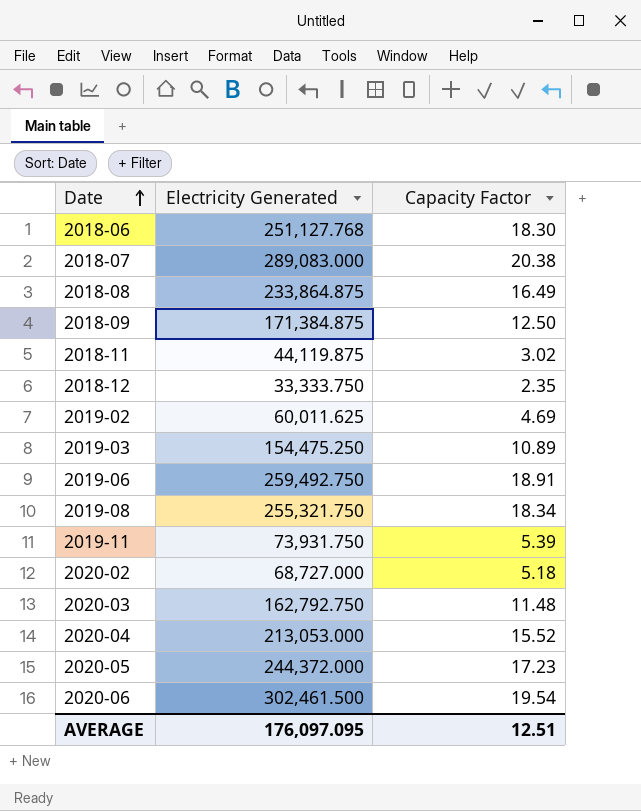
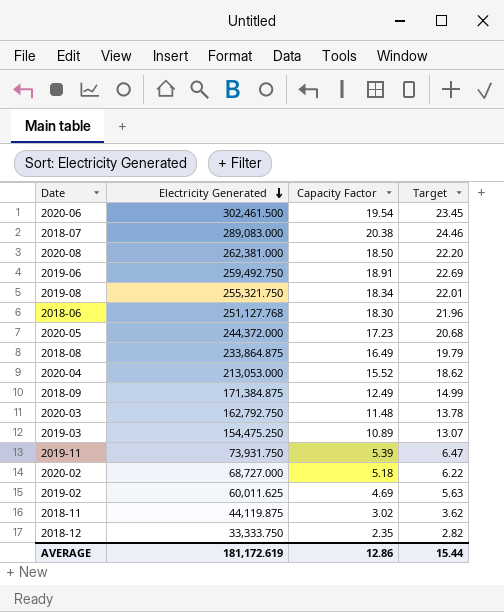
row order: Date ascending -> Electricity Generated descending
column Target | formula: none -> [Capacity Factor] * 1.2
row 2020-08: none -> 262,381.000 | 18.50 | 22.20
2018-09 | Capacity Factor: 12.50 -> 12.49
AVERAGE | Electricity Generated: 176,097.095 -> 181,172.619
AVERAGE | Capacity Factor: 12.51 -> 12.86

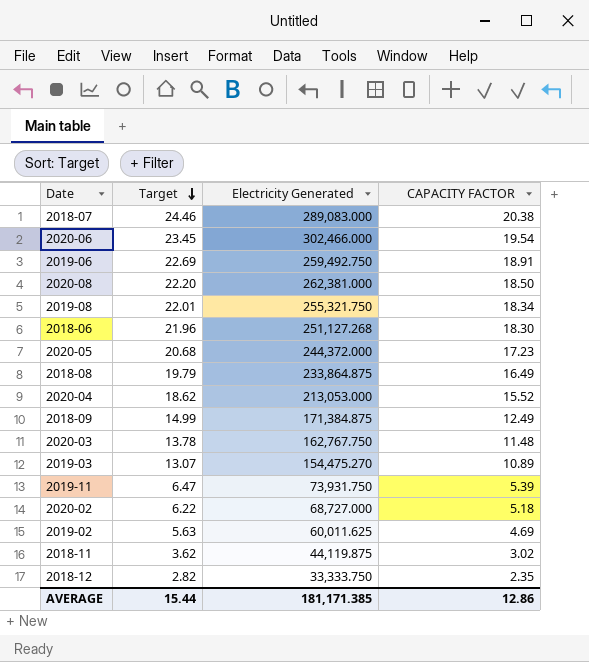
row order: Electricity Generated descending -> Target descending
column Target | position: 4 -> 2
column name: Capacity Factor -> CAPACITY FACTOR
2020-06 | Electricity Generated: 302,461.500 -> 302,466.000
2018-06 | Electricity Generated: 251,127.768 -> 251,127.268
2020-03 | Electricity Generated: 162,792.750 -> 162,767.750
2019-03 | Electricity Generated: 154,475.250 -> 154,475.270
AVERAGE | Electricity Generated: 181,172.619 -> 181,171.385

